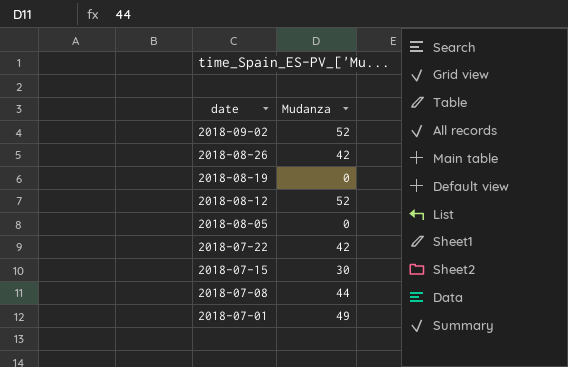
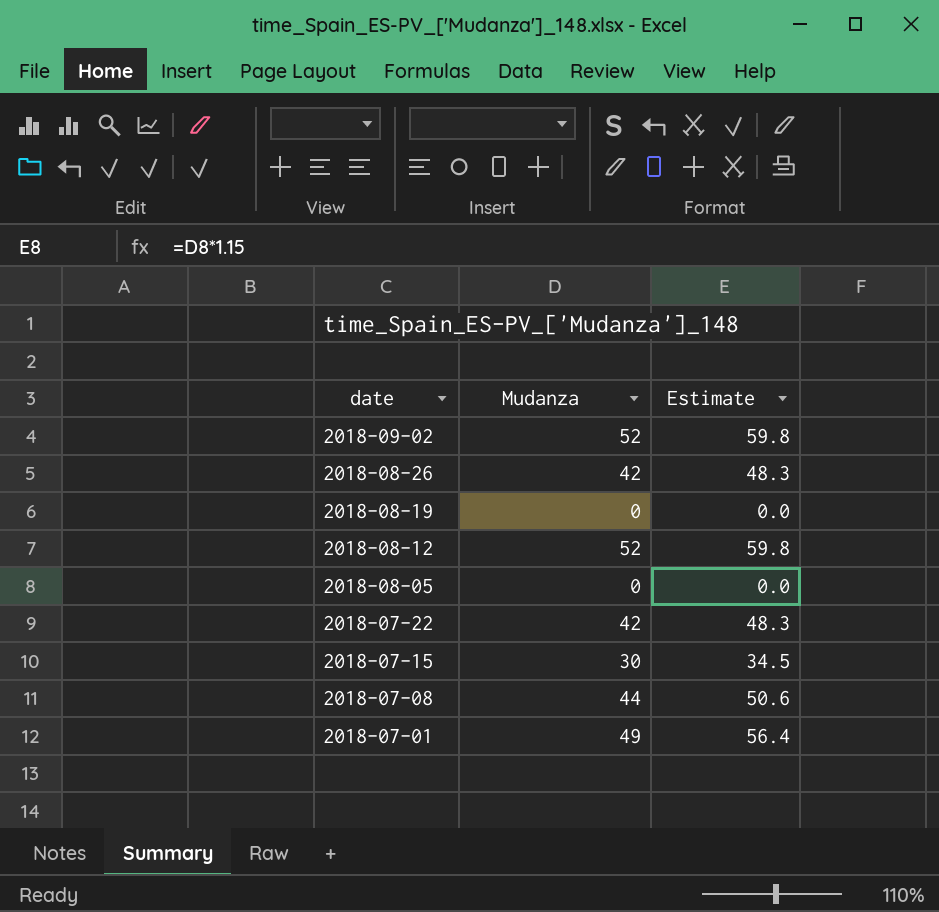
column Estimate | formula: none -> [Mudanza] * 1.15

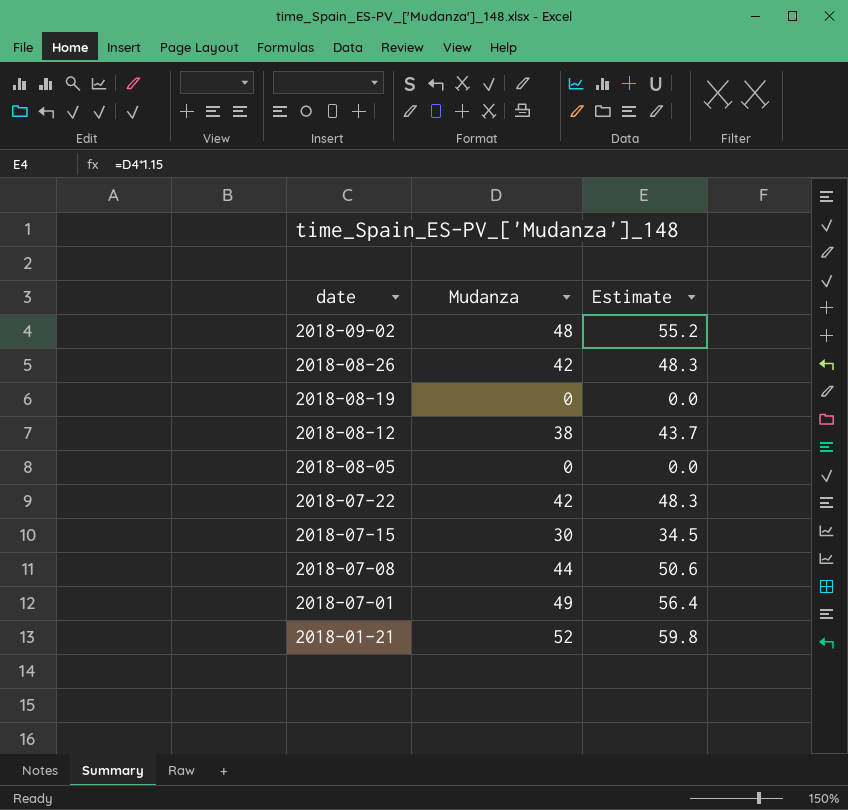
2018-09-02 | Mudanza: 52 -> 48
2018-09-02 | Estimate: 59.8 -> 55.2
2018-08-12 | Mudanza: 52 -> 38
2018-08-12 | Estimate: 59.8 -> 43.7
row 2018-01-21: none -> 52 | 59.8

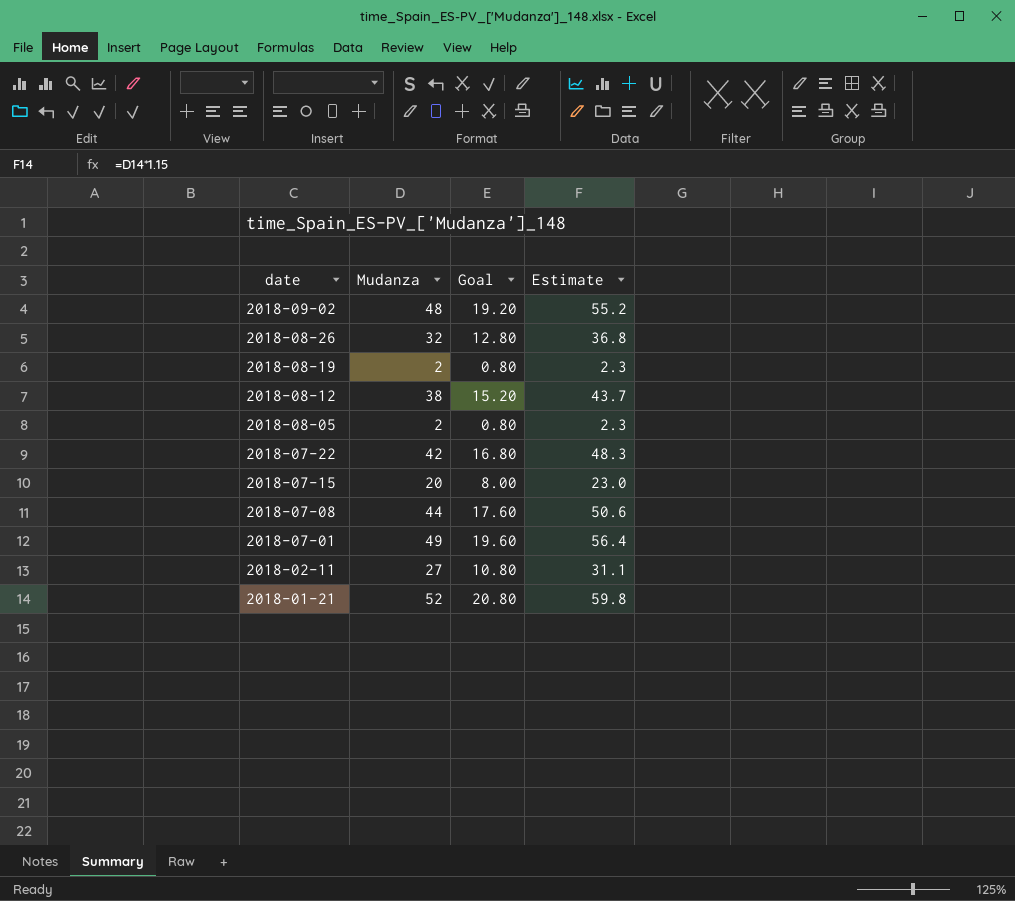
column Goal | formula: none -> [Mudanza] * 0.4
2018-08-26 | Mudanza: 42 -> 32
2018-08-26 | Estimate: 48.3 -> 36.8
2018-08-19 | Mudanza: 0 -> 2
2018-08-19 | Estimate: 0.0 -> 2.3
2018-08-05 | Mudanza: 0 -> 2
2018-08-05 | Estimate: 0.0 -> 2.3
2018-07-15 | Mudanza: 30 -> 20
2018-07-15 | Estimate: 34.5 -> 23.0
row 2018-02-11: none -> 27 | 10.80 | 31.1

